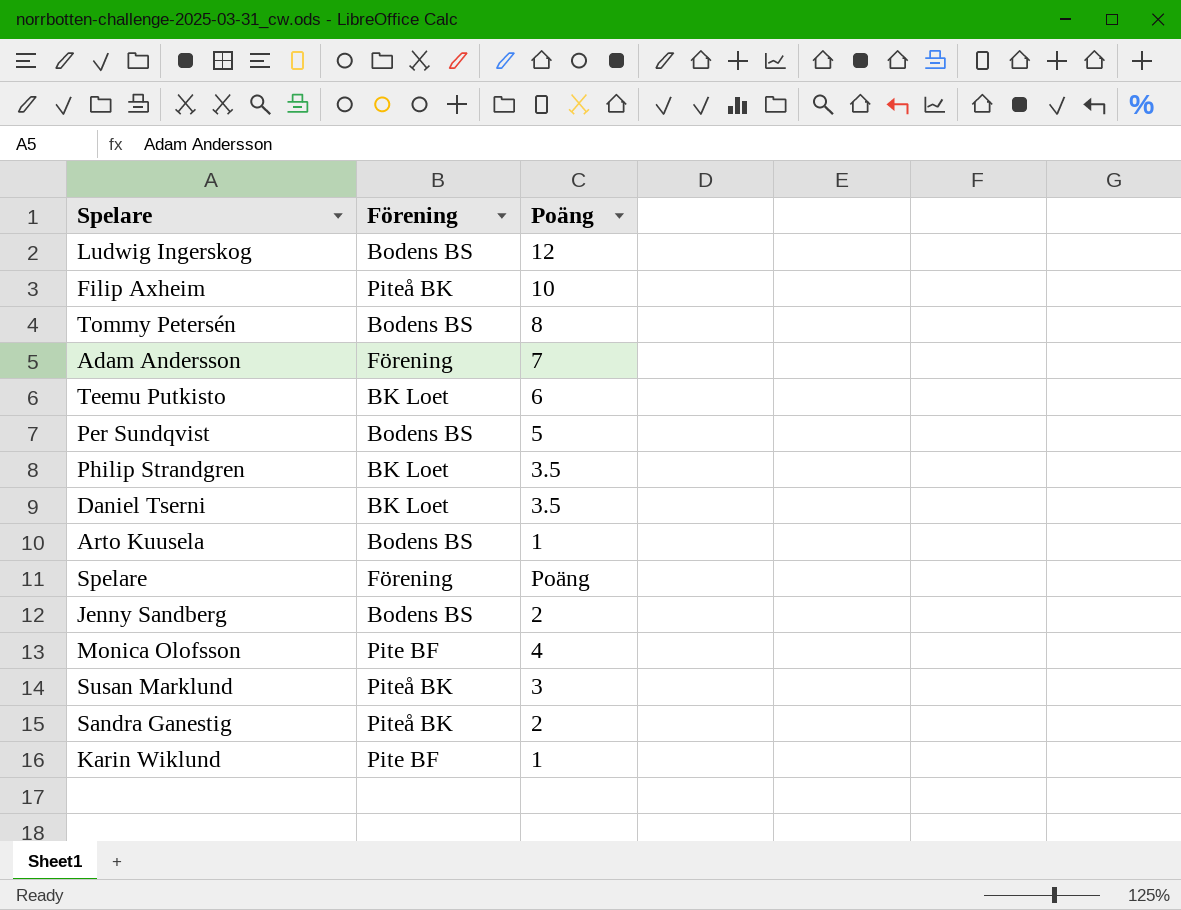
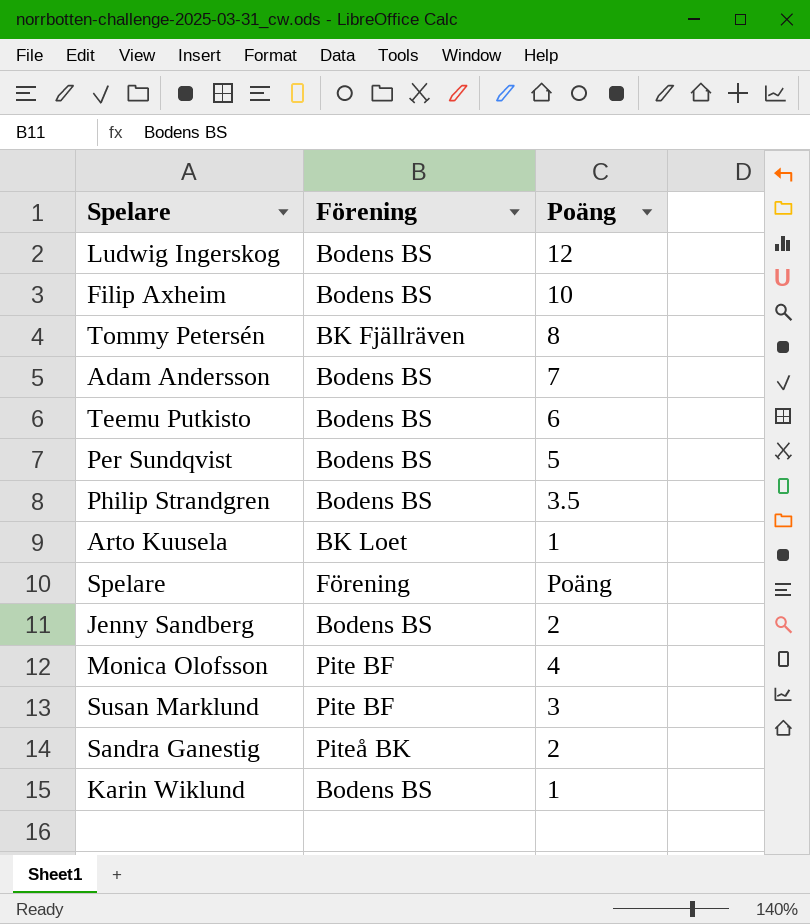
row Daniel Tserni: BK Loet | 3.5 -> none
Filip Axheim | Förening: Piteå BK -> Bodens BS
Tommy Petersén | Förening: Bodens BS -> BK Fjällräven
Adam Andersson | Förening: Förening -> Bodens BS
Teemu Putkisto | Förening: BK Loet -> Bodens BS
Philip Strandgren | Förening: BK Loet -> Bodens BS
Arto Kuusela | Förening: Bodens BS -> BK Loet
Susan Marklund | Förening: Piteå BK -> Pite BF
Karin Wiklund | Förening: Pite BF -> Bodens BS

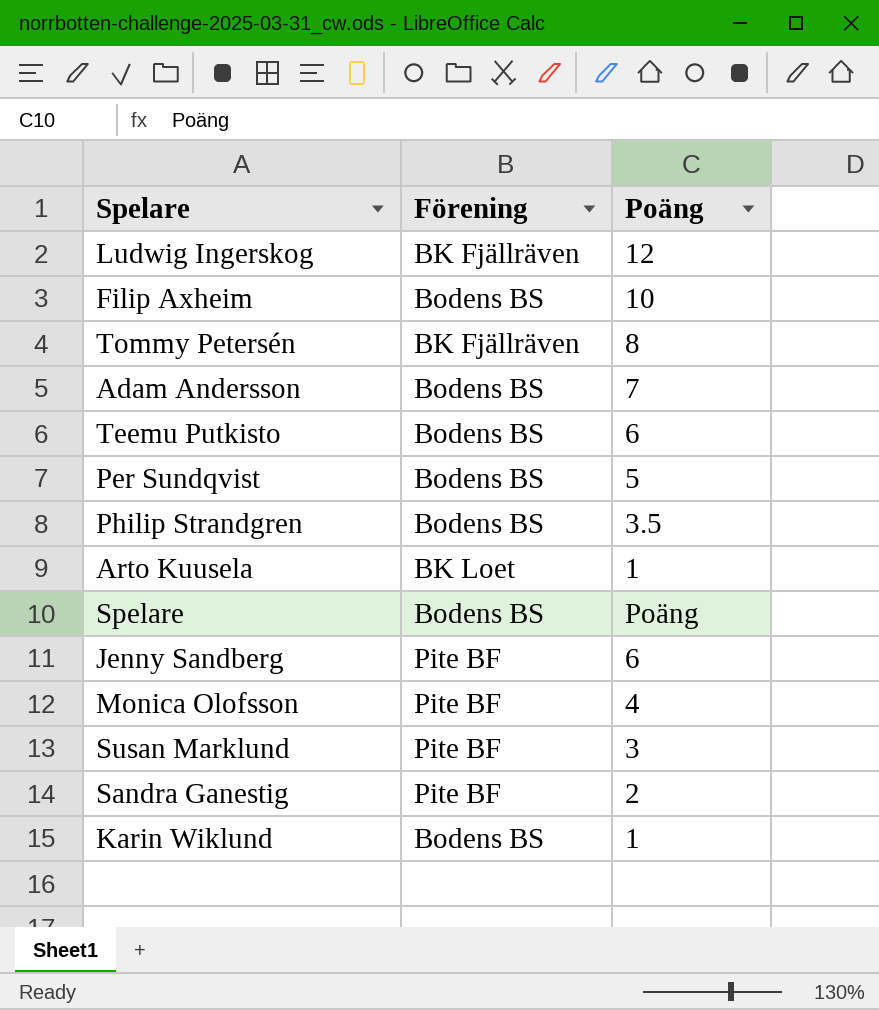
Ludwig Ingerskog | Förening: Bodens BS -> BK Fjällräven
Spelare | Förening: Förening -> Bodens BS
Jenny Sandberg | Förening: Bodens BS -> Pite BF
Jenny Sandberg | Poäng: 2 -> 6
Sandra Ganestig | Förening: Piteå BK -> Pite BF

